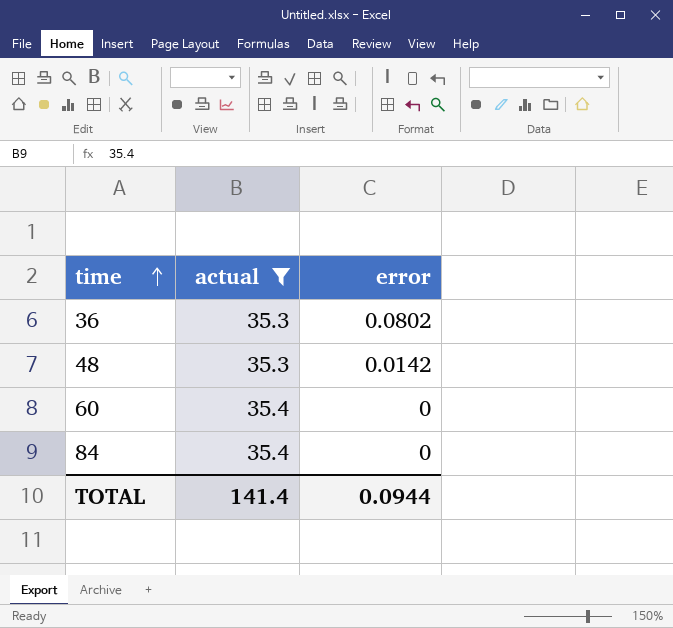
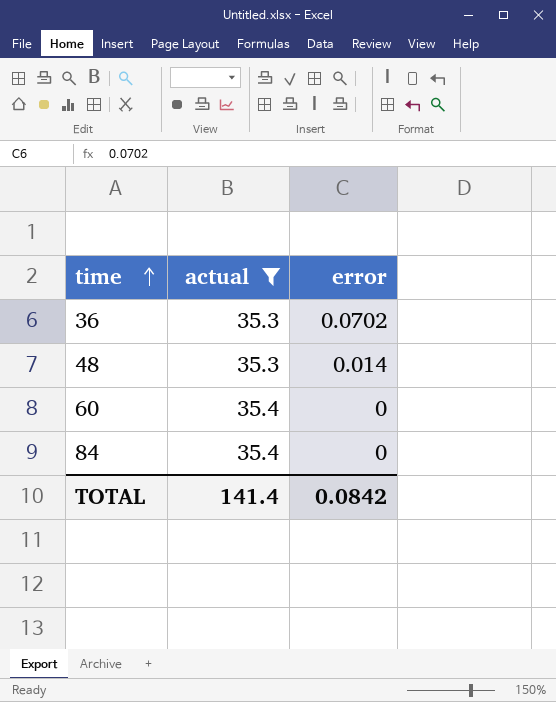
36 | error: 0.0802 -> 0.0702
48 | error: 0.0142 -> 0.014
TOTAL | error: 0.0944 -> 0.0842

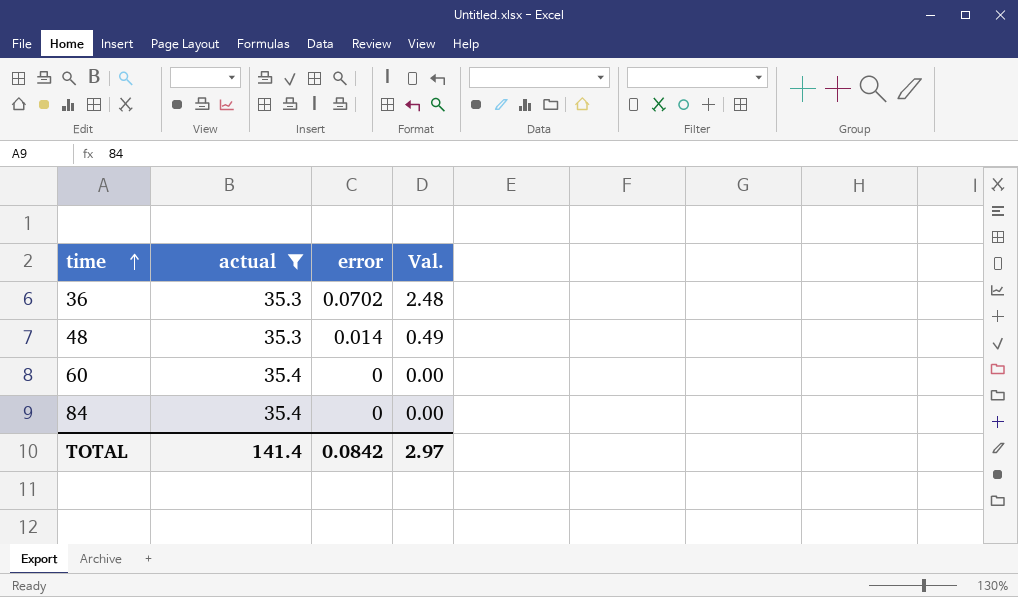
column Val. | formula: none -> [actual] * [error]

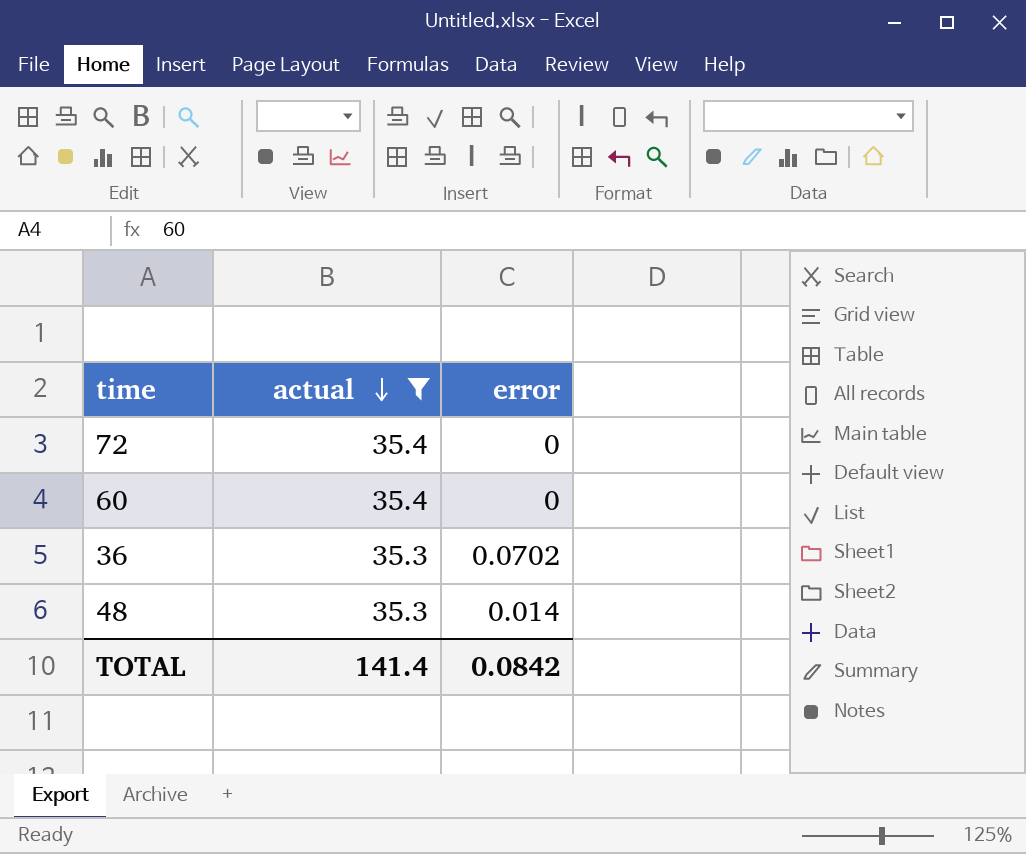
row order: time ascending -> actual descending
column Val. | formula: [actual] * [error] -> none
row 84: 35.4 | 0 | 0.00 -> none
row 72: none -> 35.4 | 0

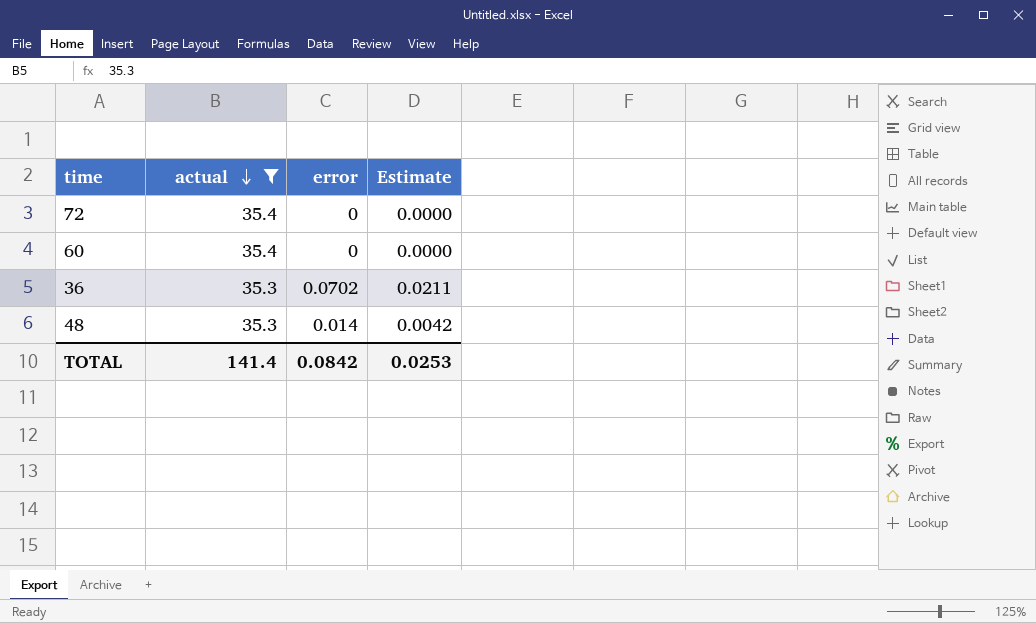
column Estimate | formula: none -> [error] * 0.3

